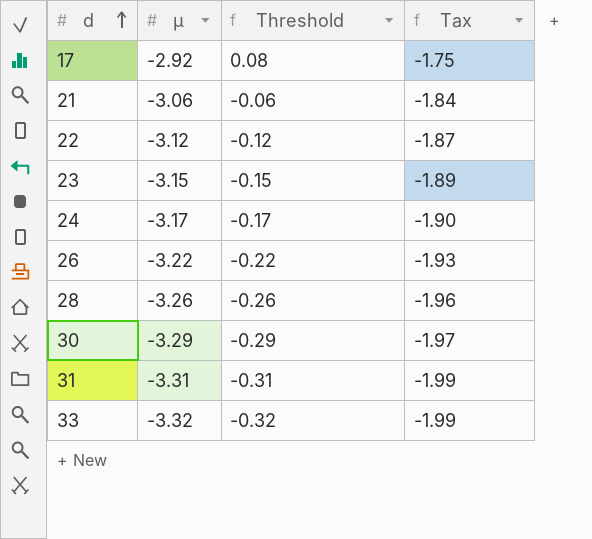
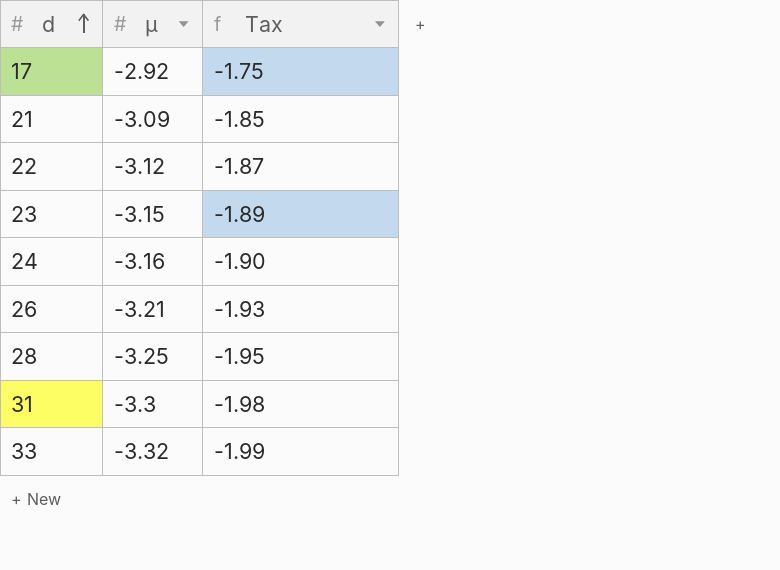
column Threshold | formula: [µ] + 3 -> none
row 30: -3.29 | -0.29 | -1.97 -> none
21 | µ: -3.06 -> -3.09
21 | Tax: -1.84 -> -1.85
24 | µ: -3.17 -> -3.16
26 | µ: -3.22 -> -3.21
28 | µ: -3.26 -> -3.25
28 | Tax: -1.96 -> -1.95
31 | µ: -3.31 -> -3.3
31 | Tax: -1.99 -> -1.98

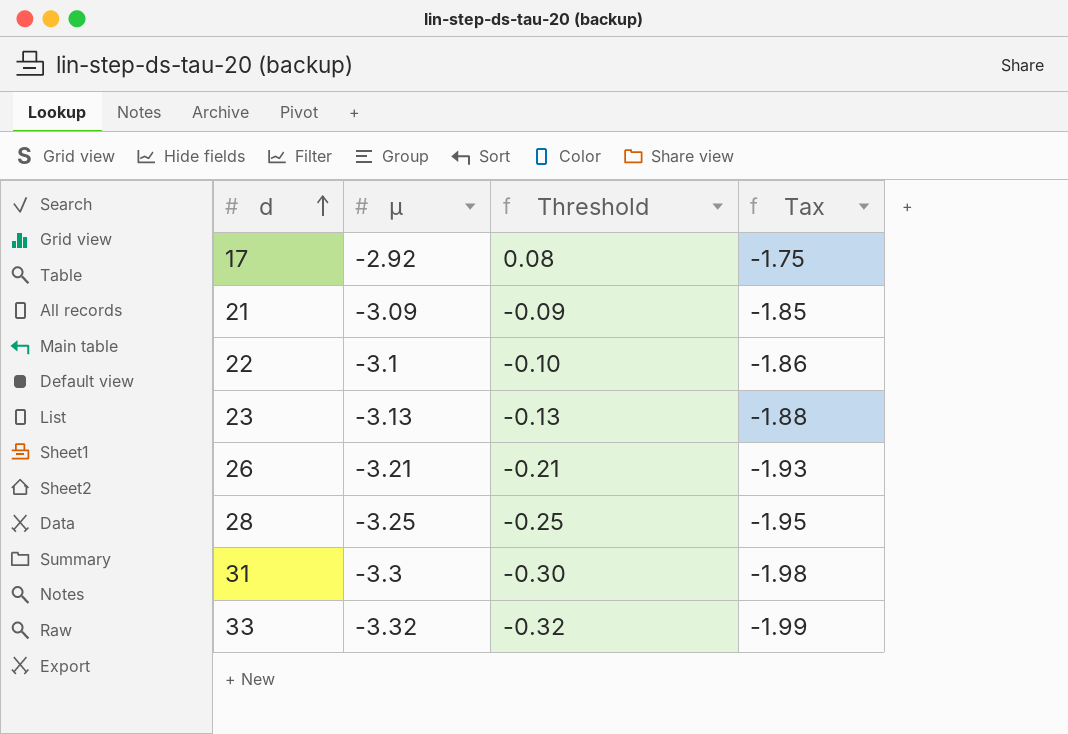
column Threshold | formula: none -> [µ] + 3
row 24: -3.16 | -1.90 -> none
22 | µ: -3.12 -> -3.1
22 | Tax: -1.87 -> -1.86
23 | µ: -3.15 -> -3.13
23 | Tax: -1.89 -> -1.88

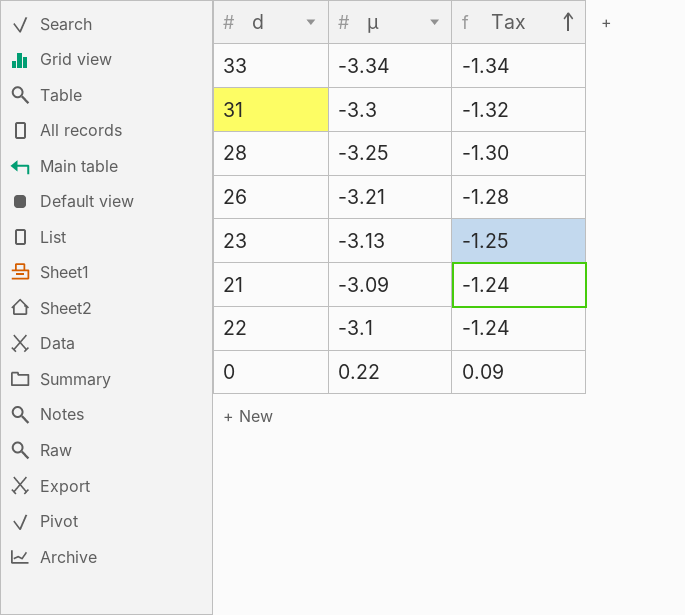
row order: d ascending -> Tax ascending
column Threshold | formula: [µ] + 3 -> none
column Tax | formula: [µ] * 0.6 -> [µ] * 0.4
row 17: -2.92 | 0.08 | -1.75 -> none
33 | µ: -3.32 -> -3.34
row 0: none -> 0.22 | 0.09

